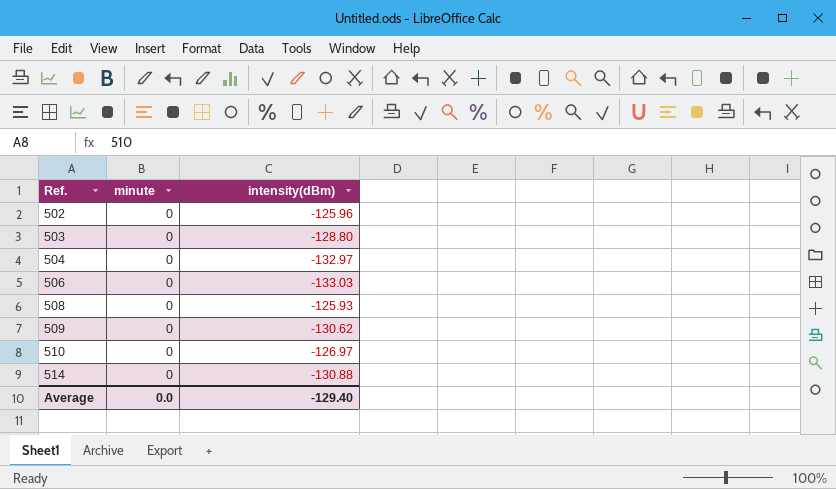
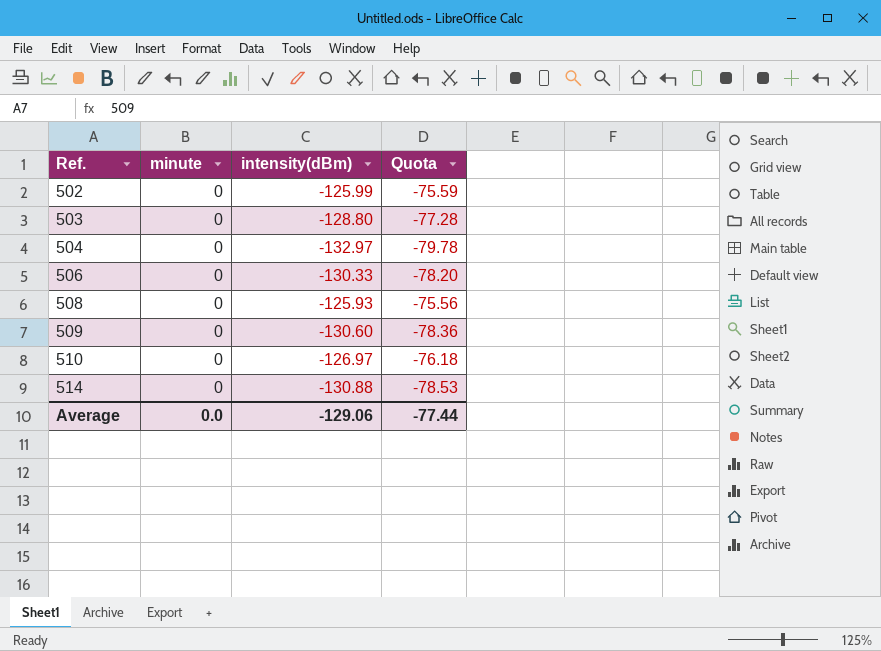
column Quota | formula: none -> [intensity(dBm)] * 0.6
502 | intensity(dBm): -125.96 -> -125.99
506 | intensity(dBm): -133.03 -> -130.33
509 | intensity(dBm): -130.62 -> -130.60
Average | intensity(dBm): -129.40 -> -129.06

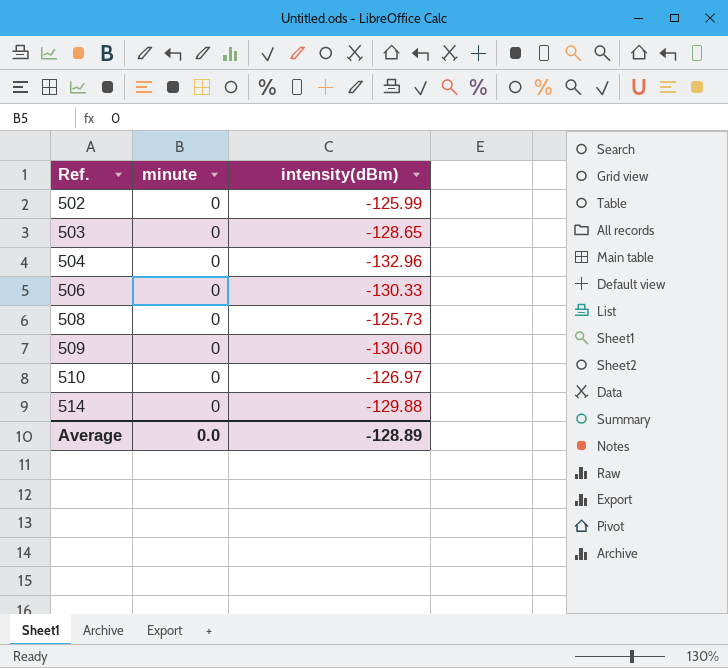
column Quota | formula: [intensity(dBm)] * 0.6 -> none
503 | intensity(dBm): -128.80 -> -128.65
504 | intensity(dBm): -132.97 -> -132.96
508 | intensity(dBm): -125.93 -> -125.73
514 | intensity(dBm): -130.88 -> -129.88
Average | intensity(dBm): -129.06 -> -128.89

